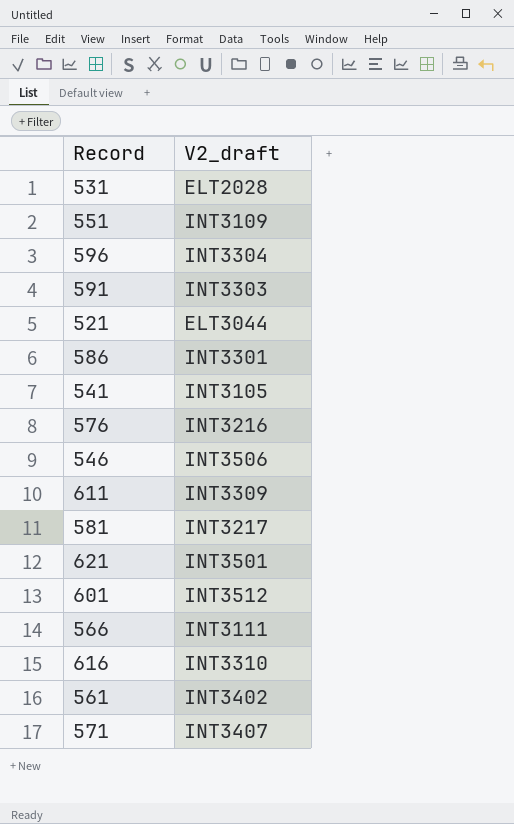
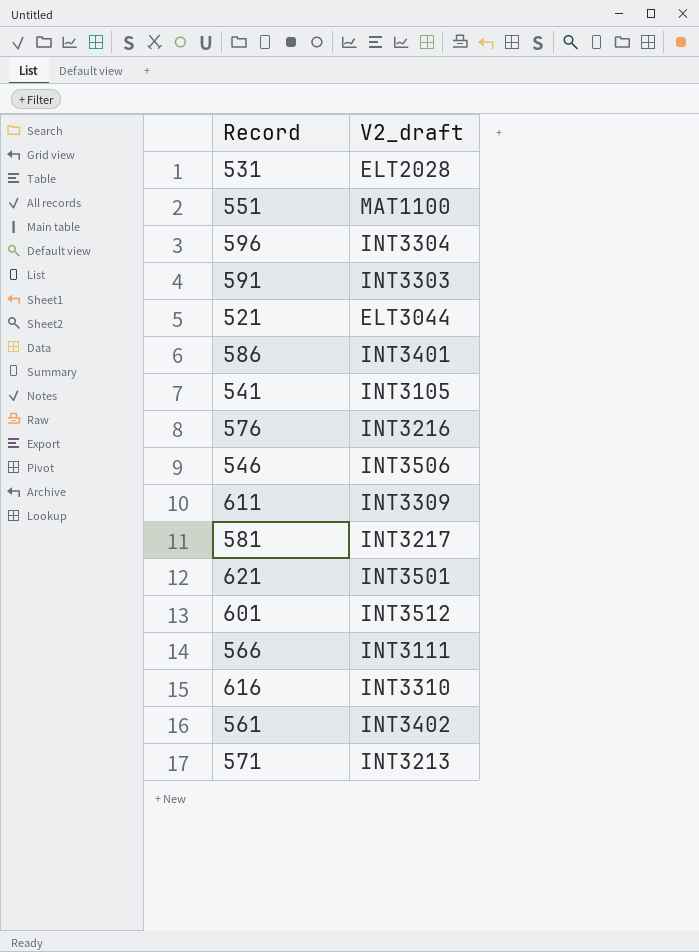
551 | V2_draft: INT3109 -> MAT1100
586 | V2_draft: INT3301 -> INT3401
571 | V2_draft: INT3407 -> INT3213

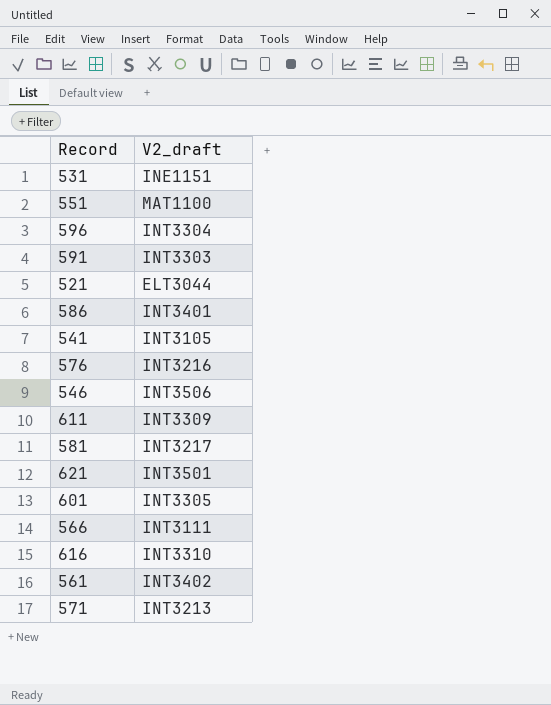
531 | V2_draft: ELT2028 -> INE1151
601 | V2_draft: INT3512 -> INT3305

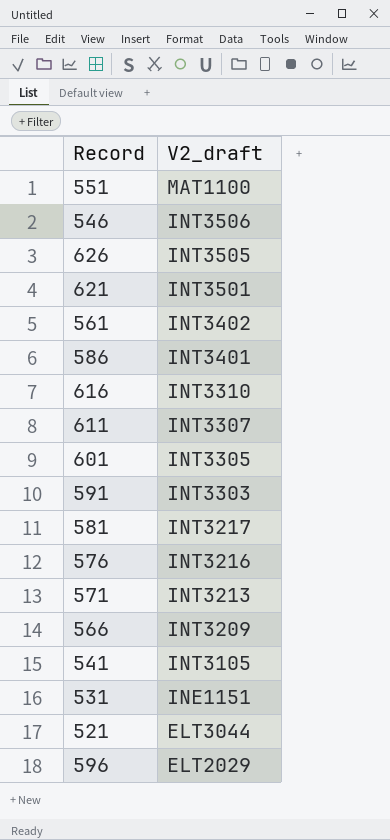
row order: none -> V2_draft descending
row 626: none -> INT3505
611 | V2_draft: INT3309 -> INT3307
566 | V2_draft: INT3111 -> INT3209
596 | V2_draft: INT3304 -> ELT2029

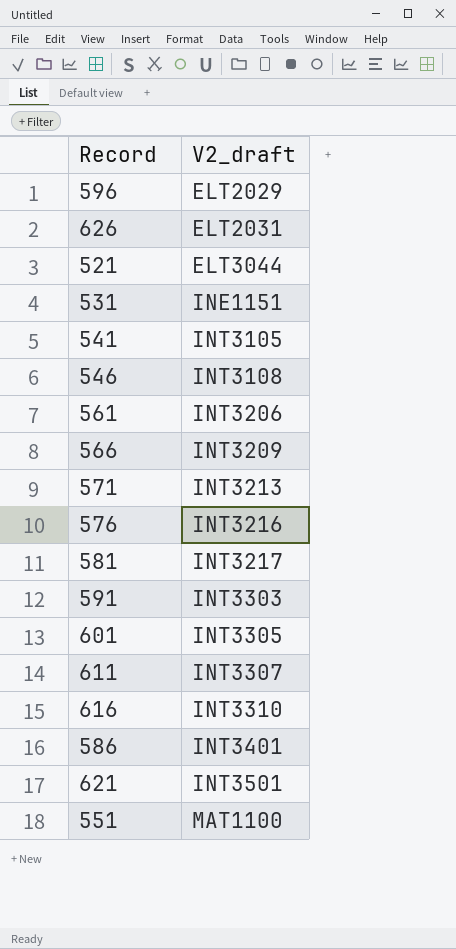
row order: V2_draft descending -> V2_draft ascending
626 | V2_draft: INT3505 -> ELT2031
546 | V2_draft: INT3506 -> INT3108
561 | V2_draft: INT3402 -> INT3206

